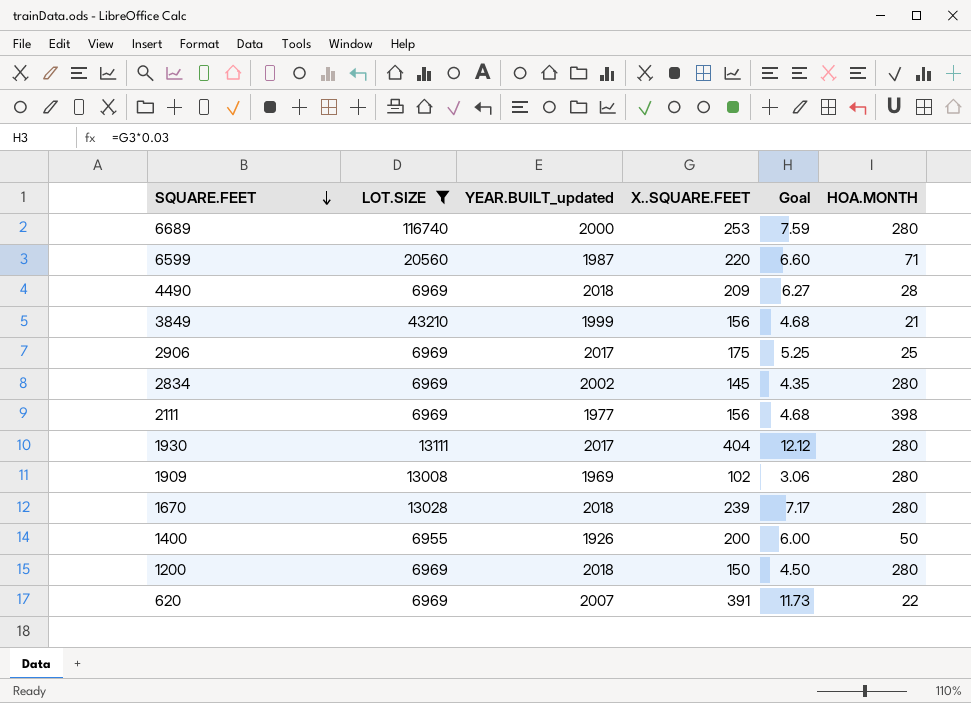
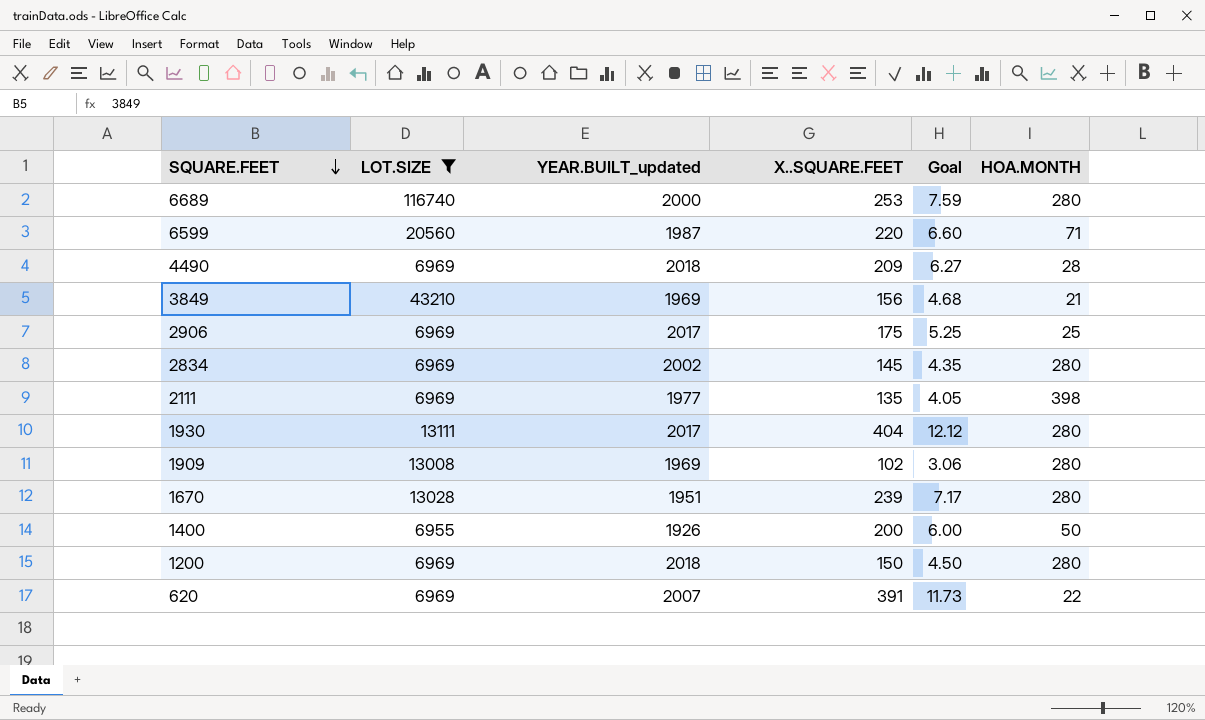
3849 | YEAR.BUILT_updated: 1999 -> 1969
2111 | X..SQUARE.FEET: 156 -> 135
2111 | Goal: 4.68 -> 4.05
1670 | YEAR.BUILT_updated: 2018 -> 1951

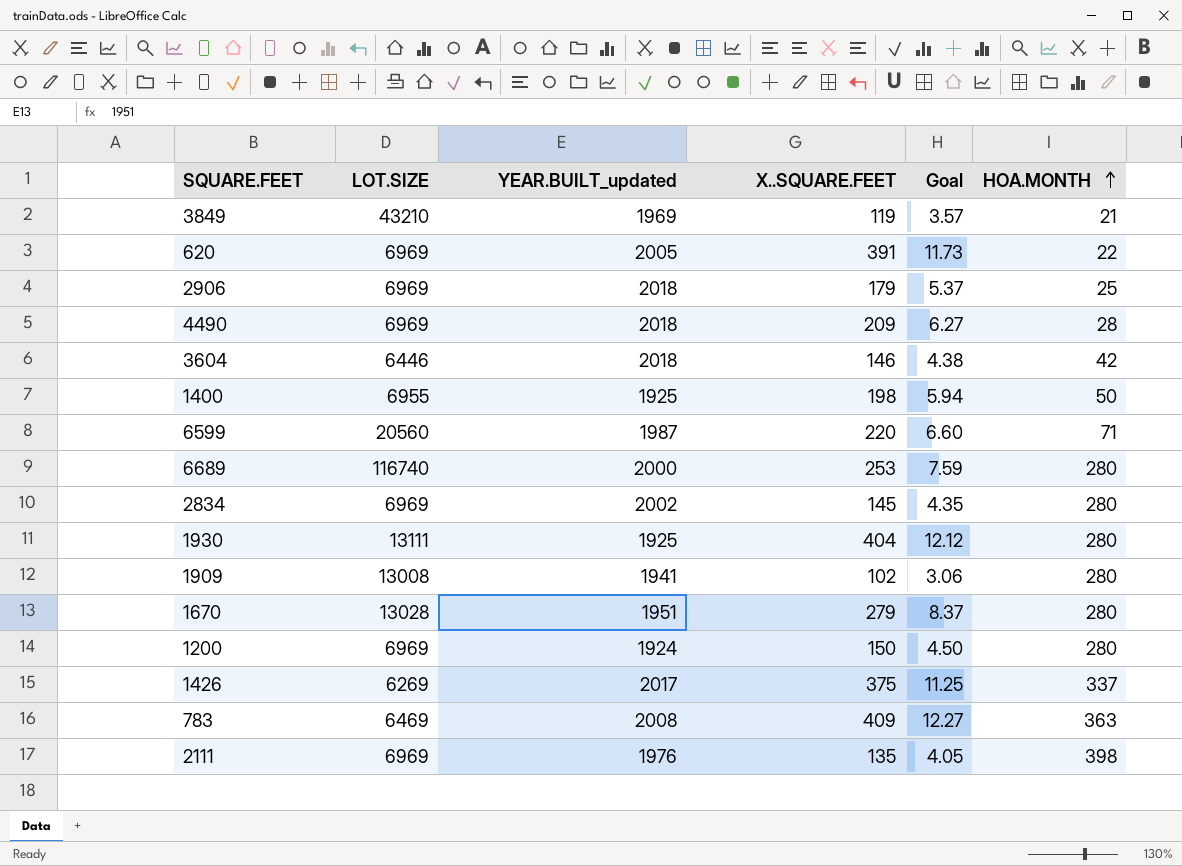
filter: LOT.SIZE >= 6955 -> none
row order: SQUARE.FEET descending -> HOA.MONTH ascending
3849 | X..SQUARE.FEET: 156 -> 119
3849 | Goal: 4.68 -> 3.57
620 | YEAR.BUILT_updated: 2007 -> 2005
2906 | YEAR.BUILT_updated: 2017 -> 2018
2906 | X..SQUARE.FEET: 175 -> 179
2906 | Goal: 5.25 -> 5.37
1400 | YEAR.BUILT_updated: 1926 -> 1925
1400 | X..SQUARE.FEET: 200 -> 198
1400 | Goal: 6.00 -> 5.94
1930 | YEAR.BUILT_updated: 2017 -> 1925
1909 | YEAR.BUILT_updated: 1969 -> 1941
1670 | X..SQUARE.FEET: 239 -> 279
1670 | Goal: 7.17 -> 8.37
1200 | YEAR.BUILT_updated: 2018 -> 1924
2111 | YEAR.BUILT_updated: 1977 -> 1976

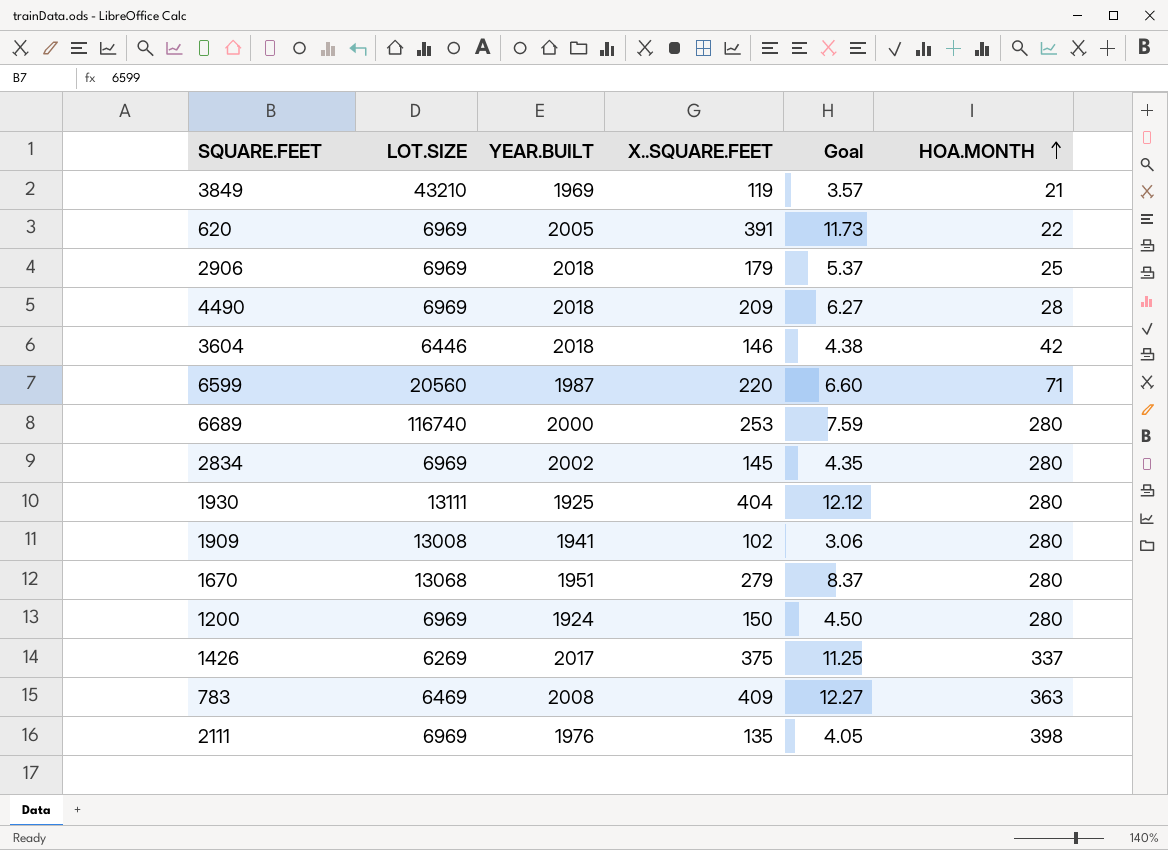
column name: YEAR.BUILT_updated -> YEAR.BUILT
row 1400: 6955 | 1925 | 198 | 5.94 | 50 -> none
1670 | LOT.SIZE: 13028 -> 13068

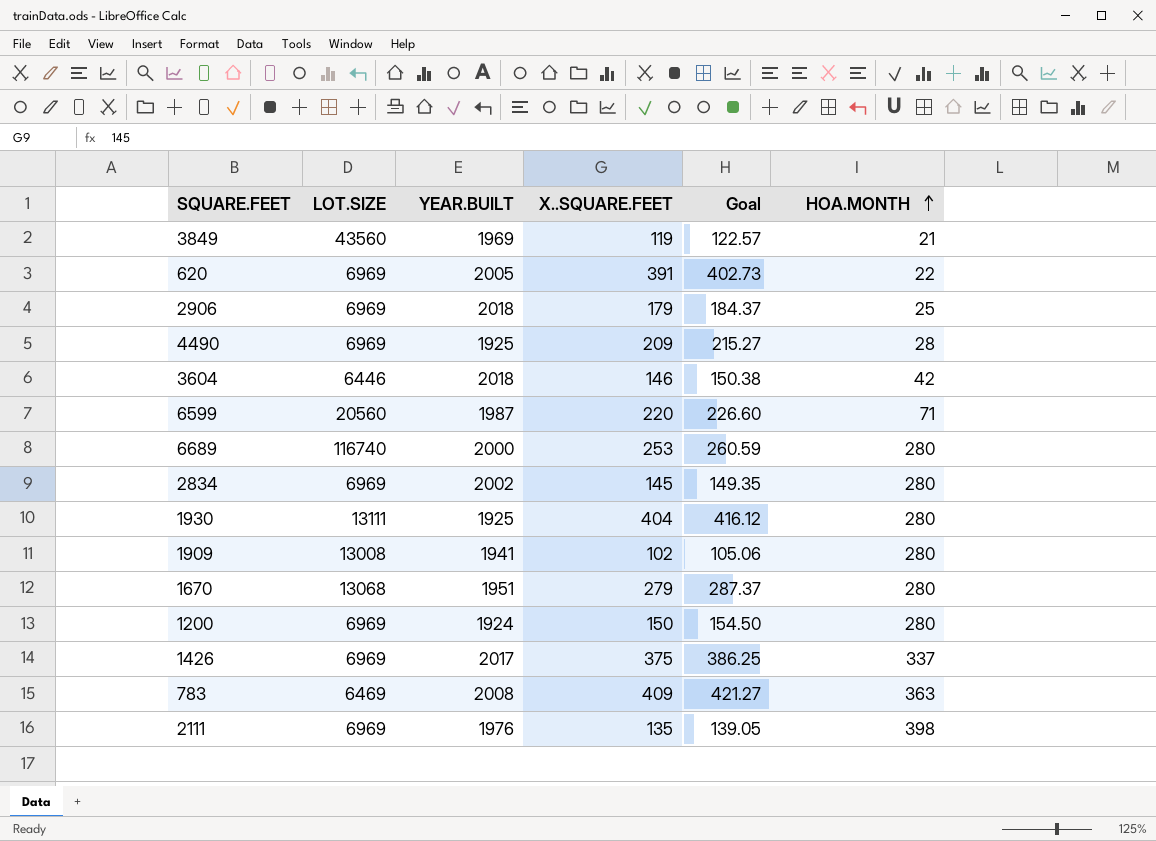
column Goal | formula: [X..SQUARE.FEET] * 0.03 -> [X..SQUARE.FEET] * 1.03
3849 | LOT.SIZE: 43210 -> 43560
4490 | YEAR.BUILT: 2018 -> 1925
1426 | LOT.SIZE: 6269 -> 6969

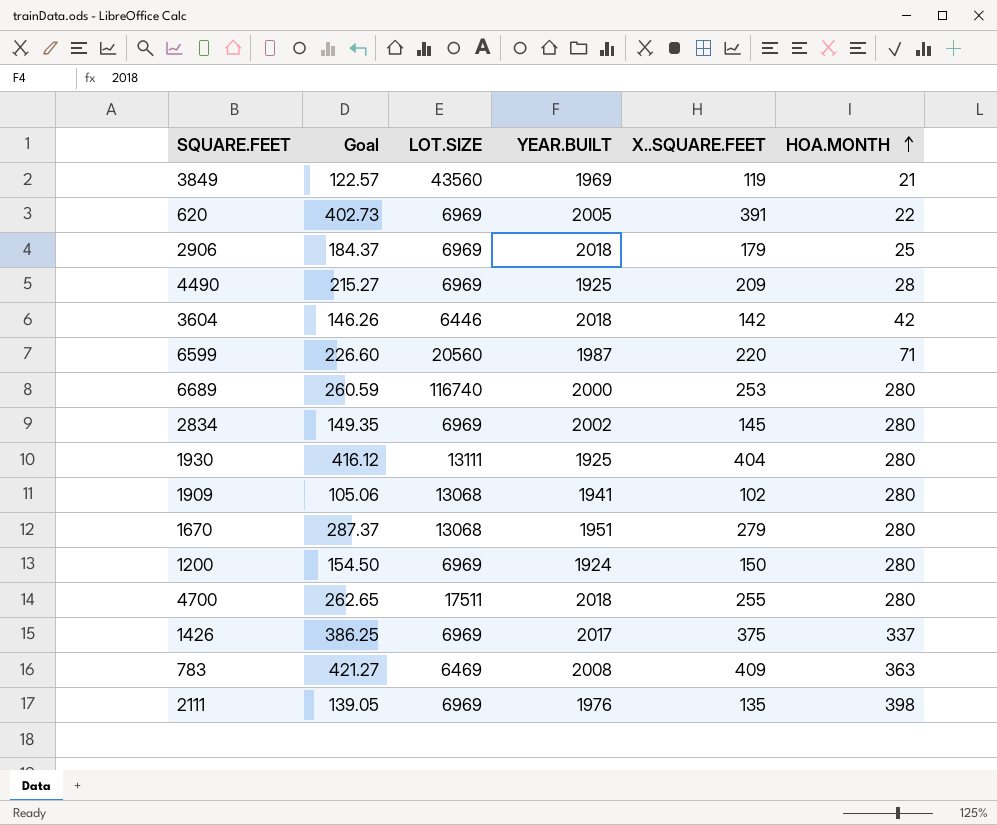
column Goal | position: 5 -> 2
3604 | Goal: 150.38 -> 146.26
3604 | X..SQUARE.FEET: 146 -> 142
1909 | LOT.SIZE: 13008 -> 13068
row 4700: none -> 262.65 | 17511 | 2018 | 255 | 280

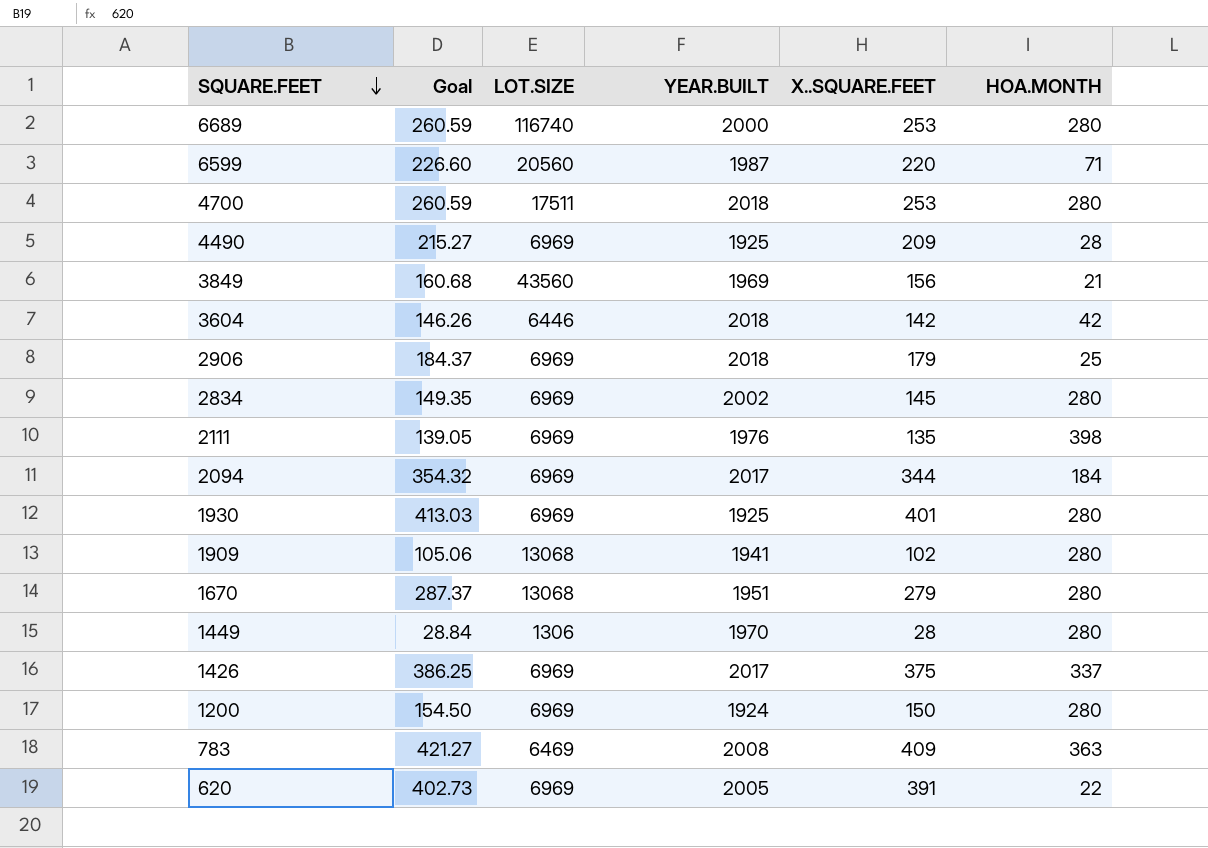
row order: HOA.MONTH ascending -> SQUARE.FEET descending
4700 | Goal: 262.65 -> 260.59
4700 | X..SQUARE.FEET: 255 -> 253
3849 | Goal: 122.57 -> 160.68
3849 | X..SQUARE.FEET: 119 -> 156
row 2094: none -> 354.32 | 6969 | 2017 | 344 | 184
1930 | Goal: 416.12 -> 413.03
1930 | LOT.SIZE: 13111 -> 6969
1930 | X..SQUARE.FEET: 404 -> 401
row 1449: none -> 28.84 | 1306 | 1970 | 28 | 280

